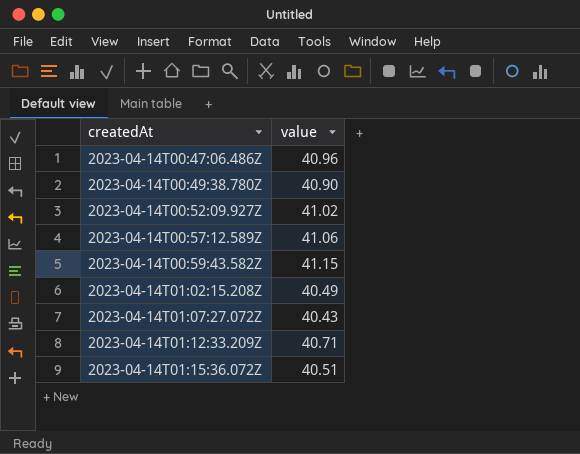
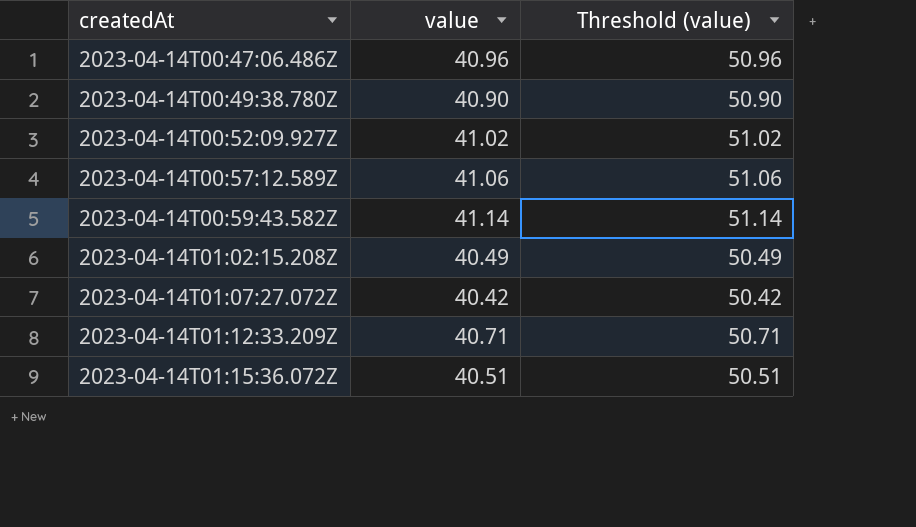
column Threshold (value) | formula: none -> [value] + 10
2023-04-14T00:59:43.582Z | value: 41.15 -> 41.14
2023-04-14T01:07:27.072Z | value: 40.43 -> 40.42

